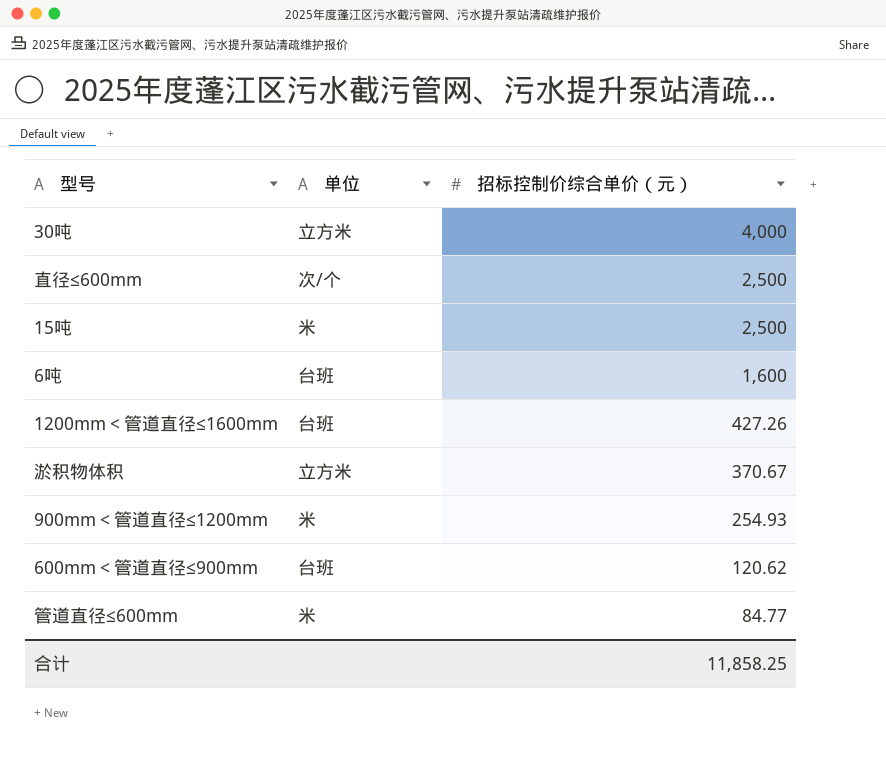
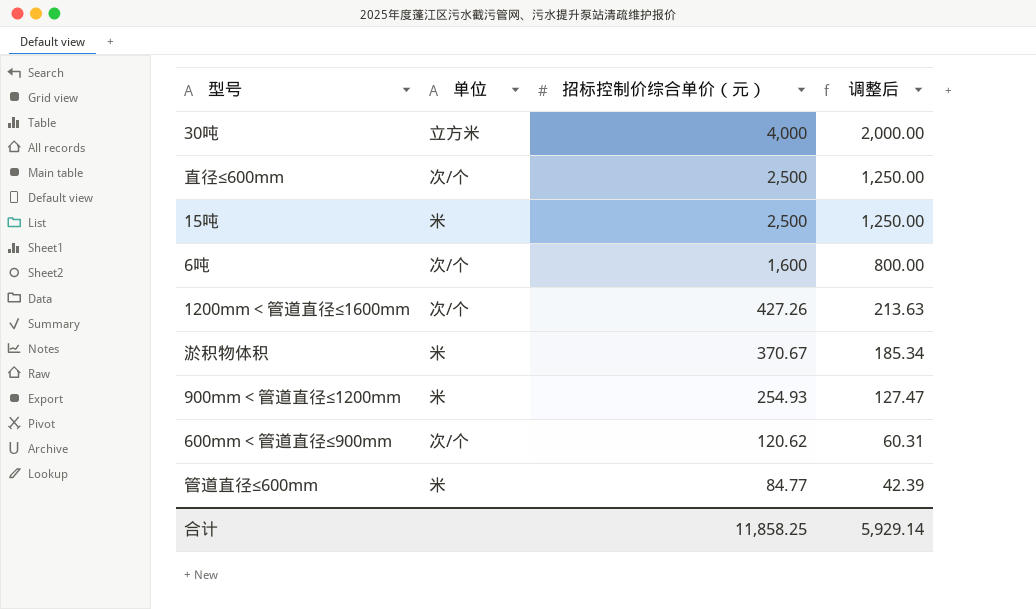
column 调整后 | formula: none -> [招标控制价综合单价（元）] * 0.5
6吨 | 单位: 台班 -> 次/个
1200mm＜管道直径≤1600mm | 单位: 台班 -> 次/个
淤积物体积 | 单位: 立方米 -> 米
600mm＜管道直径≤900mm | 单位: 台班 -> 次/个

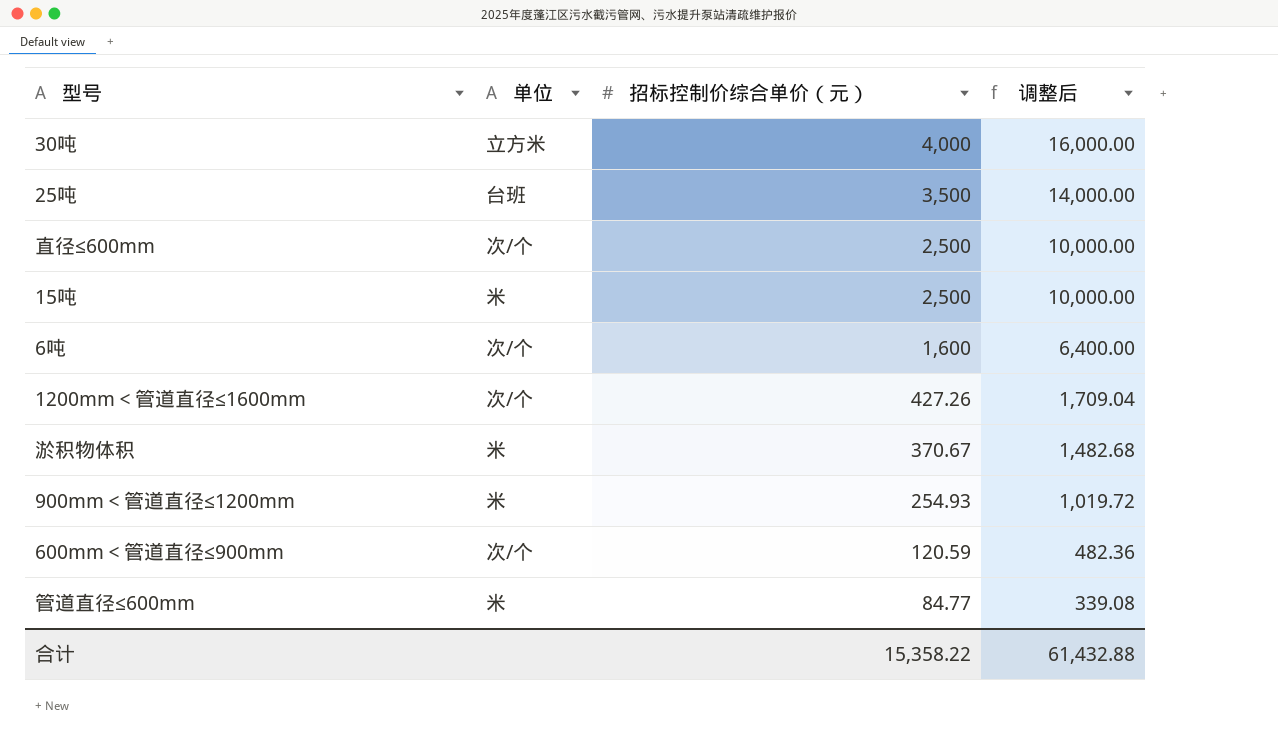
column 调整后 | formula: [招标控制价综合单价（元）] * 0.5 -> [招标控制价综合单价（元）] * 4
row 25吨: none -> 台班 | 3,500 | 14,000.00
600mm＜管道直径≤900mm | 招标控制价综合单价（元）: 120.62 -> 120.59
合计 | 招标控制价综合单价（元）: 11,858.25 -> 15,358.22
合计 | 调整后: 5,929.14 -> 61,432.88

